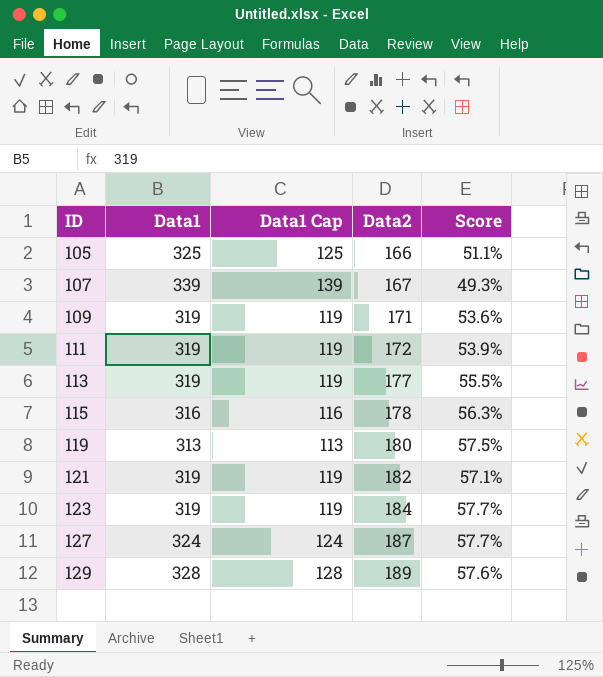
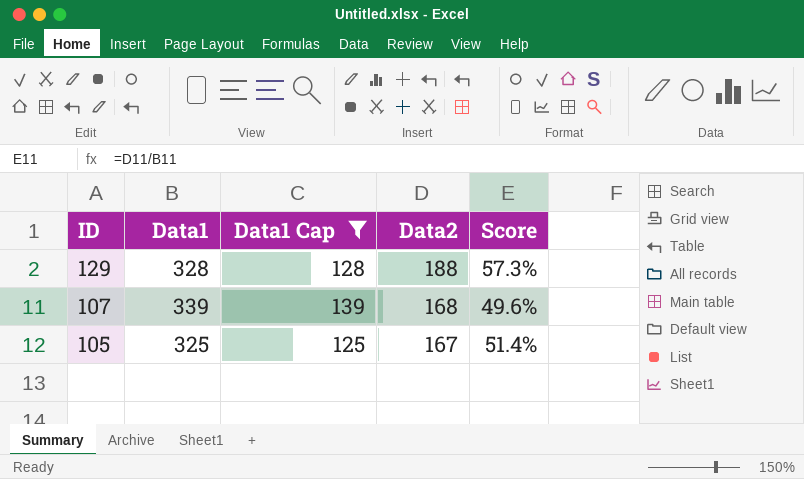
filter: none -> Data1 Cap >= 125
row order: ID ascending -> ID descending
129 | Data2: 189 -> 188
129 | Score: 57.6% -> 57.3%
107 | Data2: 167 -> 168
107 | Score: 49.3% -> 49.6%
105 | Data2: 166 -> 167
105 | Score: 51.1% -> 51.4%

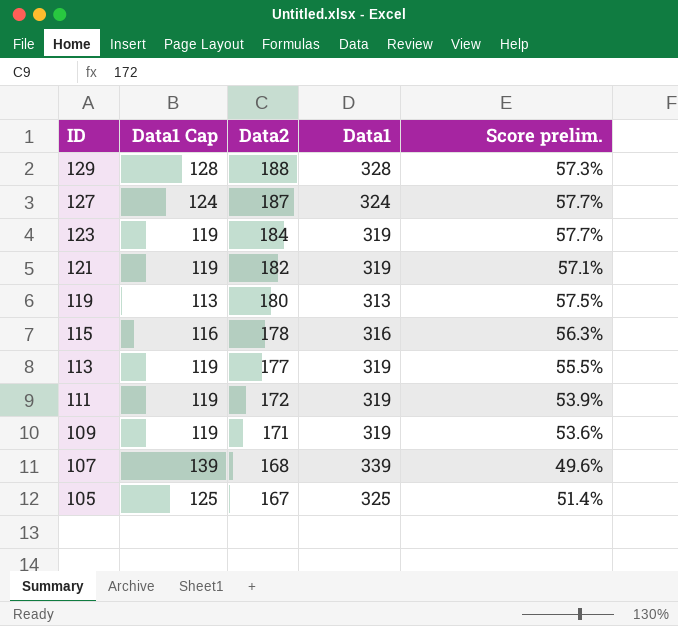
filter: Data1 Cap >= 125 -> none
column Data1 | position: 2 -> 4
column name: Score -> Score prelim.

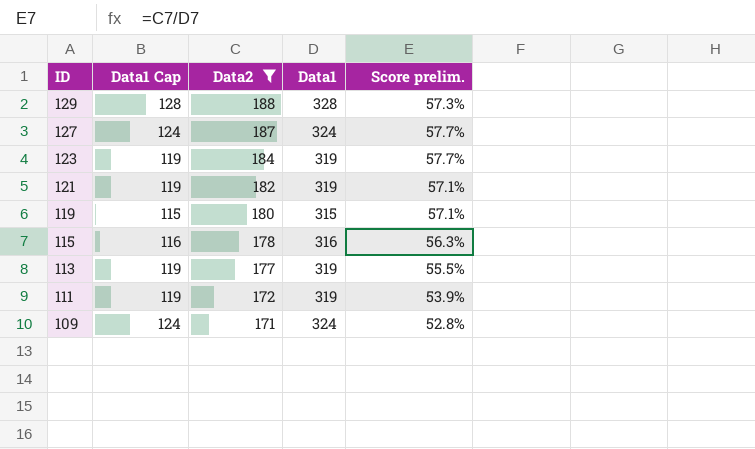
filter: none -> Data2 >= 171
119 | Data1 Cap: 113 -> 115
119 | Data1: 313 -> 315
119 | Score prelim.: 57.5% -> 57.1%
109 | Data1 Cap: 119 -> 124
109 | Data1: 319 -> 324
109 | Score prelim.: 53.6% -> 52.8%

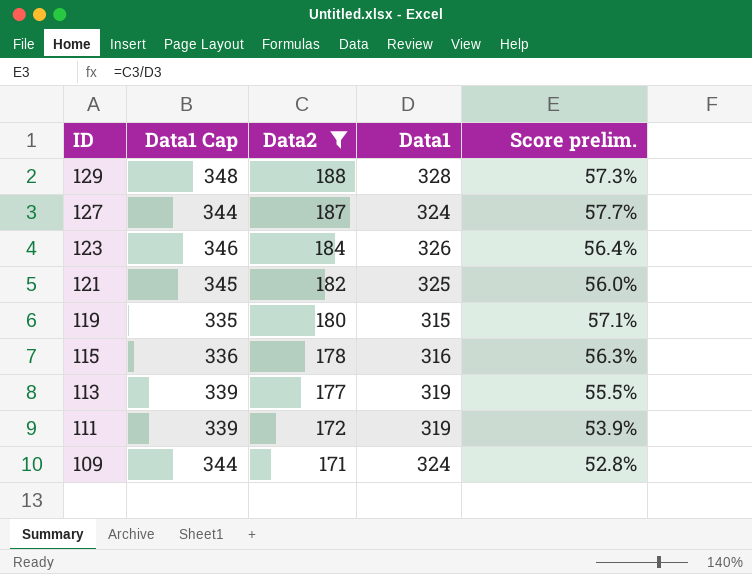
column Data1 Cap | formula: [Data1] - 200 -> [Data1] + 20
123 | Data1: 319 -> 326
123 | Score prelim.: 57.7% -> 56.4%
121 | Data1: 319 -> 325
121 | Score prelim.: 57.1% -> 56.0%

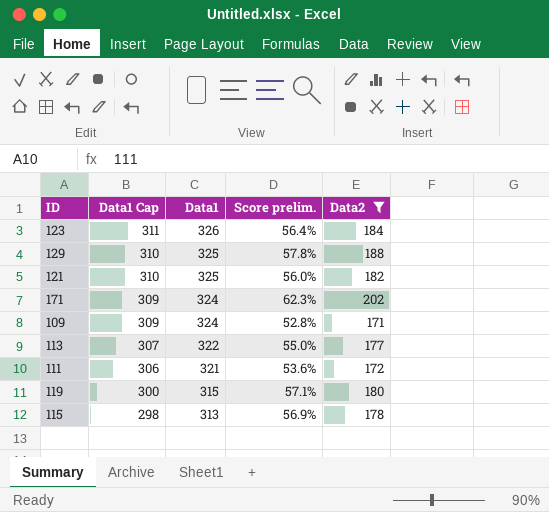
row order: ID descending -> Data1 Cap descending
column Data1 Cap | formula: [Data1] + 20 -> [Data1] - 15
column Data2 | position: 3 -> 5
row 127: 344 | 187 | 324 | 57.7% -> none
129 | Data1: 328 -> 325
129 | Score prelim.: 57.3% -> 57.8%
row 171: none -> 309 | 324 | 62.3% | 202
113 | Data1: 319 -> 322
113 | Score prelim.: 55.5% -> 55.0%
111 | Data1: 319 -> 321
111 | Score prelim.: 53.9% -> 53.6%
115 | Data1: 316 -> 313
115 | Score prelim.: 56.3% -> 56.9%

